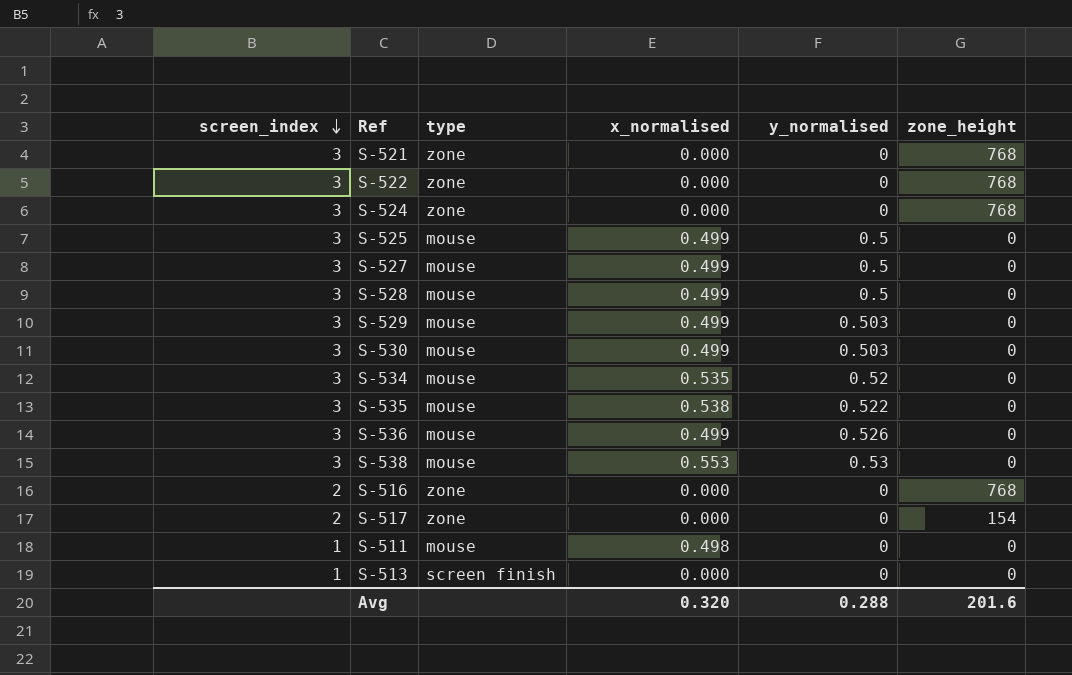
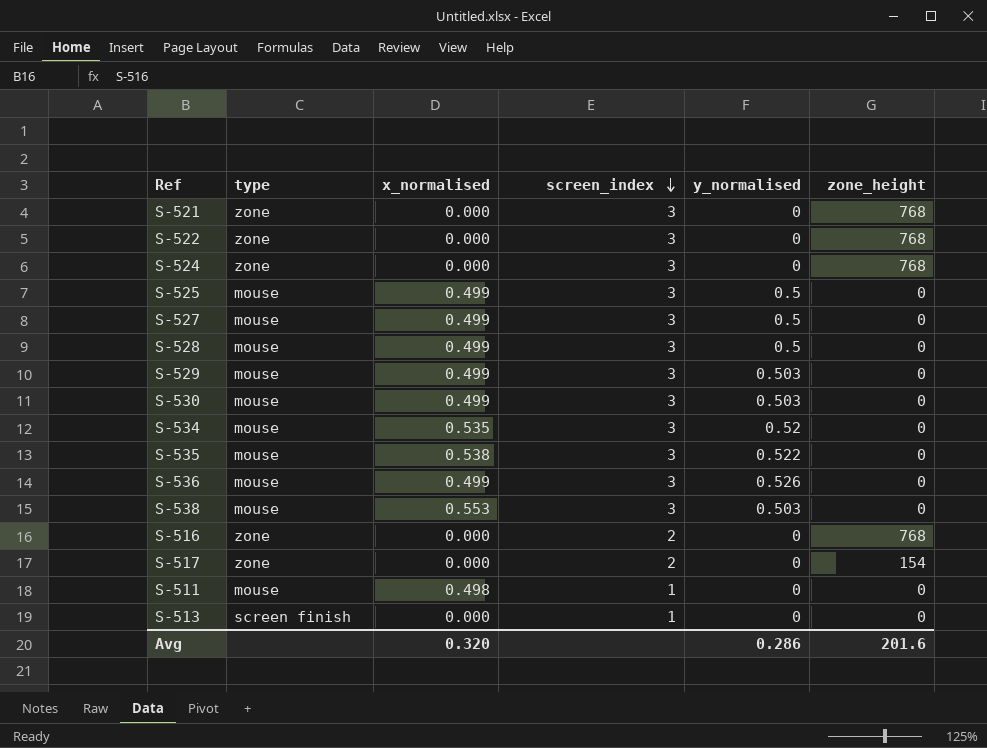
column screen_index | position: 1 -> 4
S-538 | y_normalised: 0.53 -> 0.503
Avg | y_normalised: 0.288 -> 0.286

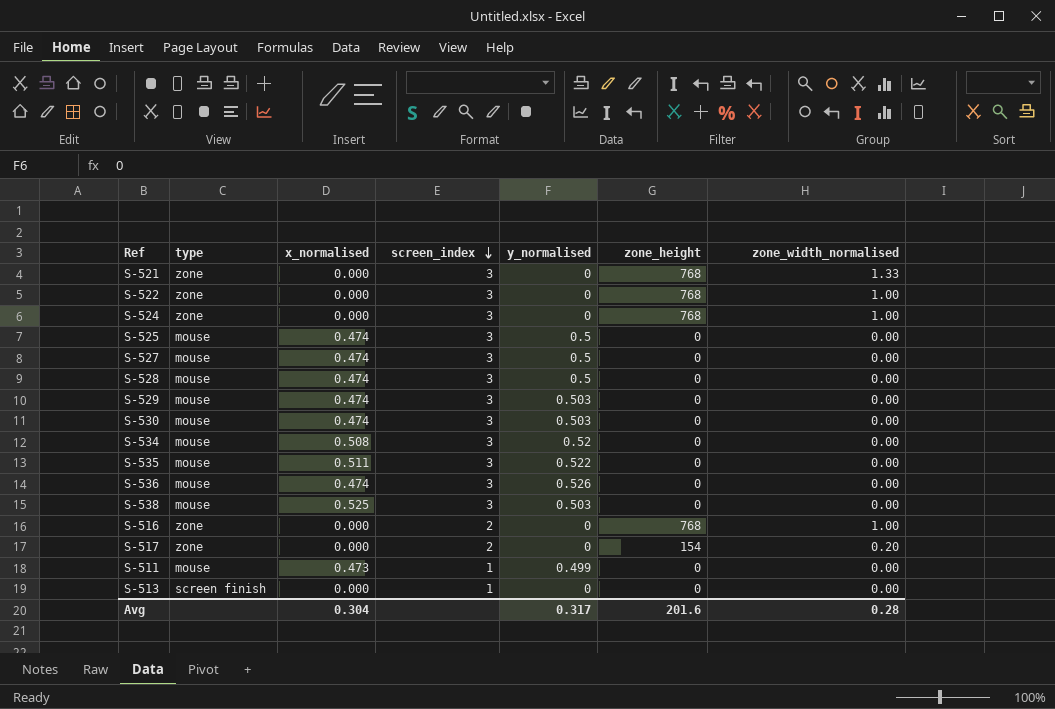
column zone_width_normalised | position: none -> 7
S-525 | x_normalised: 0.499 -> 0.474
S-527 | x_normalised: 0.499 -> 0.474
S-528 | x_normalised: 0.499 -> 0.474
S-529 | x_normalised: 0.499 -> 0.474
S-530 | x_normalised: 0.499 -> 0.474
S-534 | x_normalised: 0.535 -> 0.508
S-535 | x_normalised: 0.538 -> 0.511
S-536 | x_normalised: 0.499 -> 0.474
S-538 | x_normalised: 0.553 -> 0.525
S-511 | x_normalised: 0.498 -> 0.473
S-511 | y_normalised: 0 -> 0.499
Avg | x_normalised: 0.320 -> 0.304
Avg | y_normalised: 0.286 -> 0.317

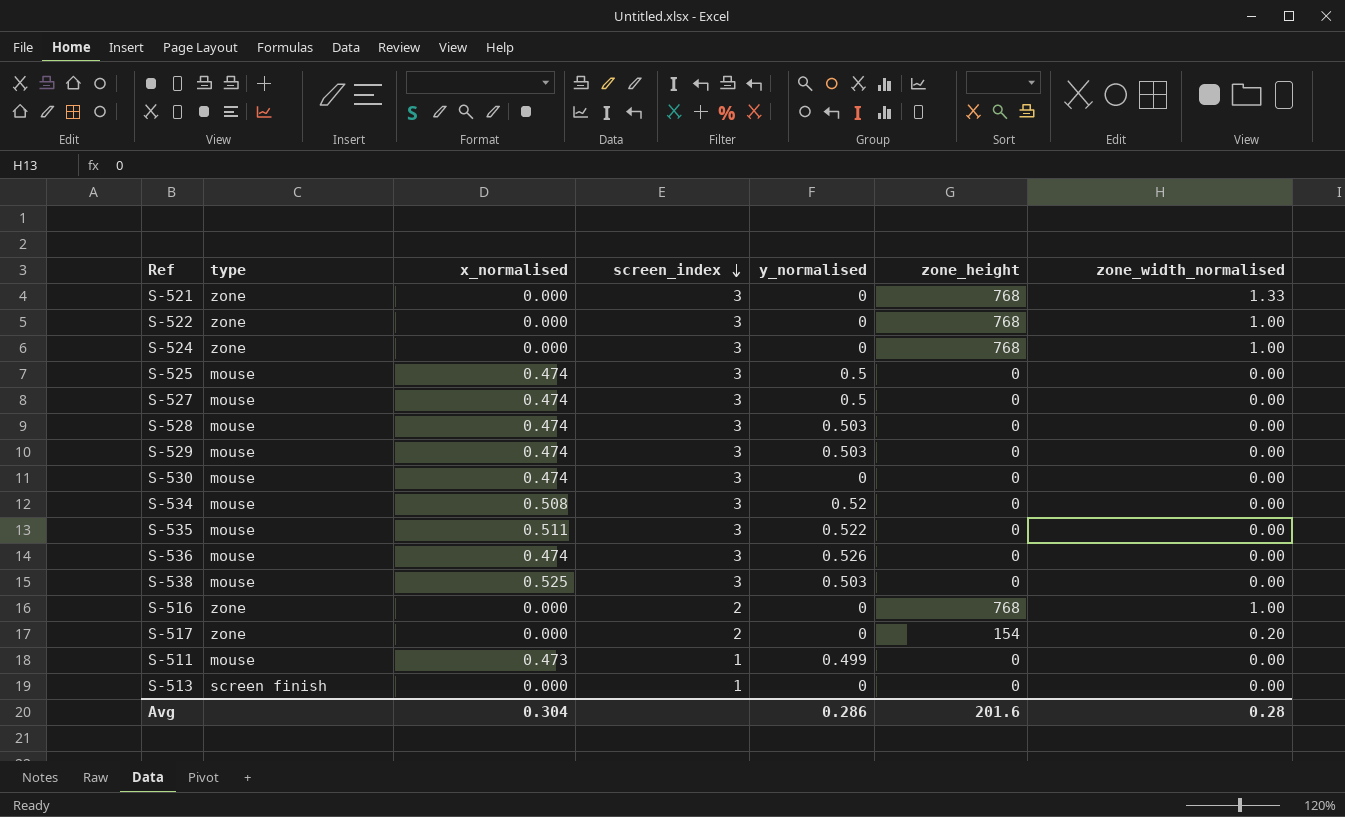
S-528 | y_normalised: 0.5 -> 0.503
S-530 | y_normalised: 0.503 -> 0
Avg | y_normalised: 0.317 -> 0.286

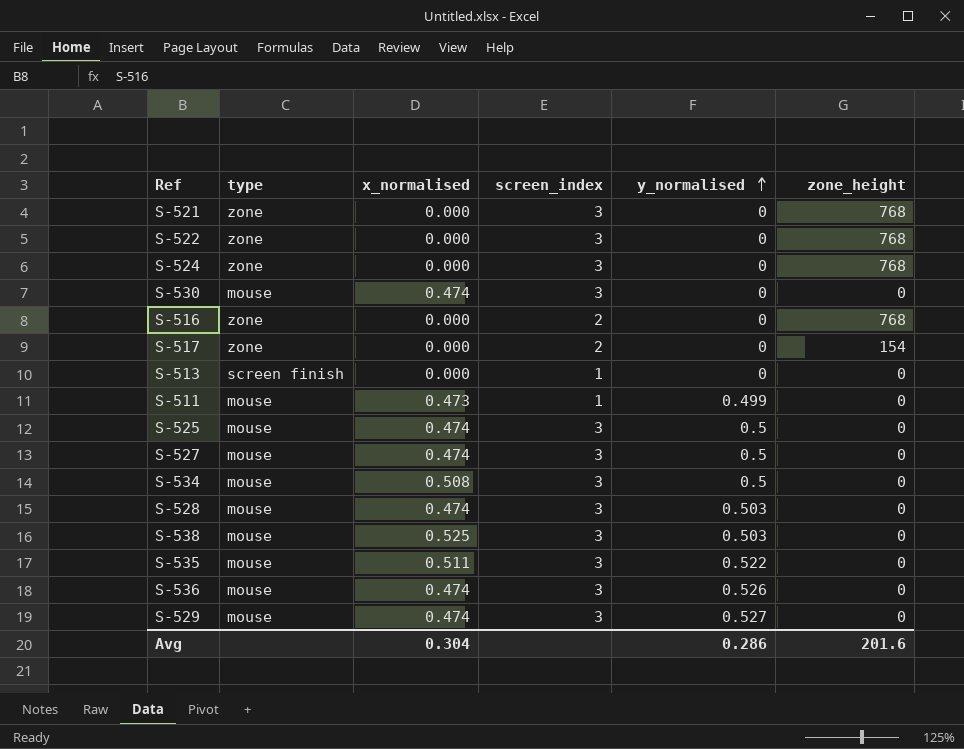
row order: screen_index descending -> y_normalised ascending
column zone_width_normalised | position: 7 -> none
S-534 | y_normalised: 0.52 -> 0.5
S-529 | y_normalised: 0.503 -> 0.527

